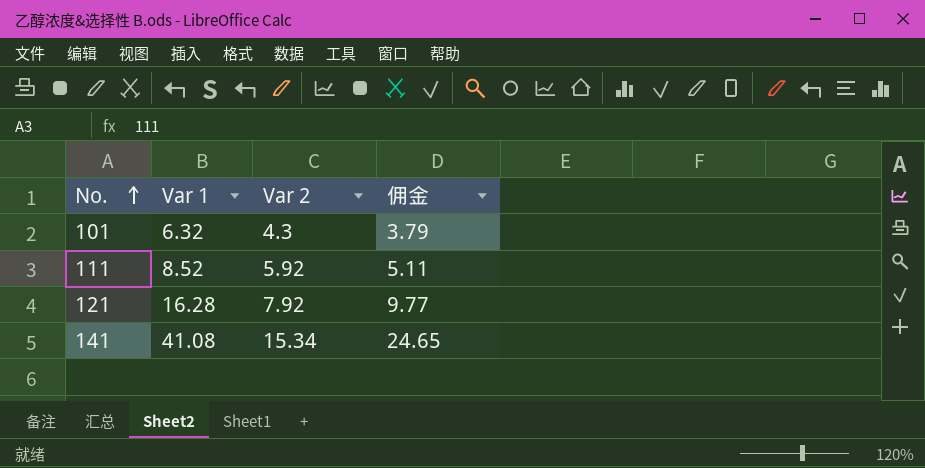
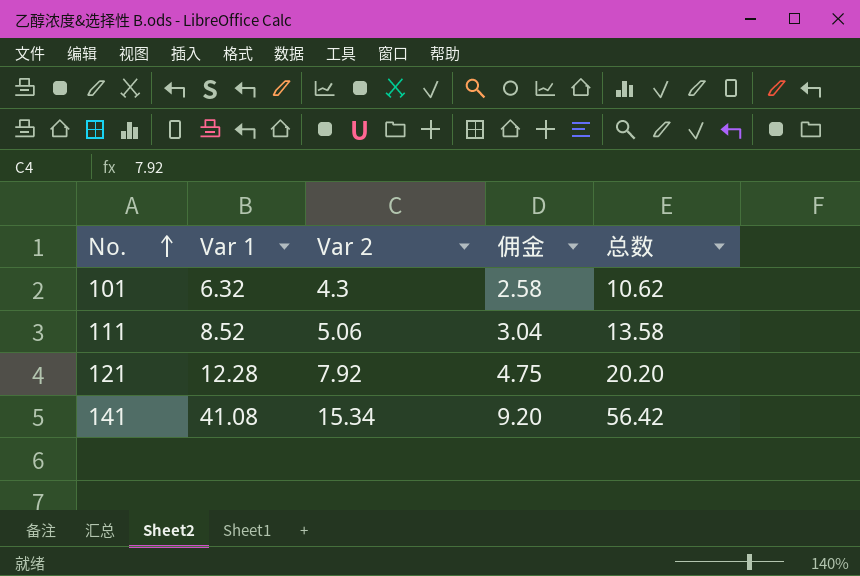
column 佣金 | formula: [Var 1] * 0.6 -> [Var 2] * 0.6
column 总数 | formula: none -> [Var 1] + [Var 2]
111 | Var 2: 5.92 -> 5.06
121 | Var 1: 16.28 -> 12.28

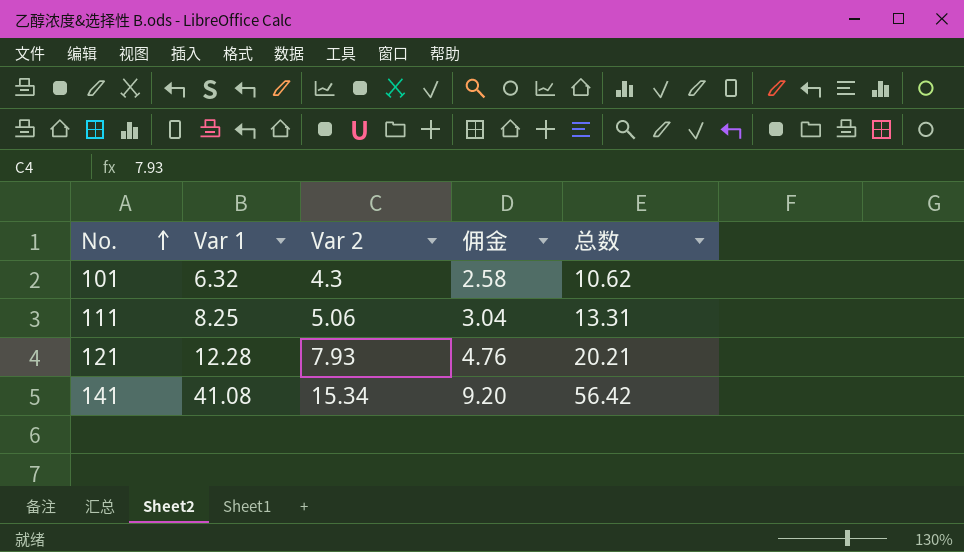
111 | Var 1: 8.52 -> 8.25
111 | 总数: 13.58 -> 13.31
121 | Var 2: 7.92 -> 7.93
121 | 佣金: 4.75 -> 4.76
121 | 总数: 20.20 -> 20.21

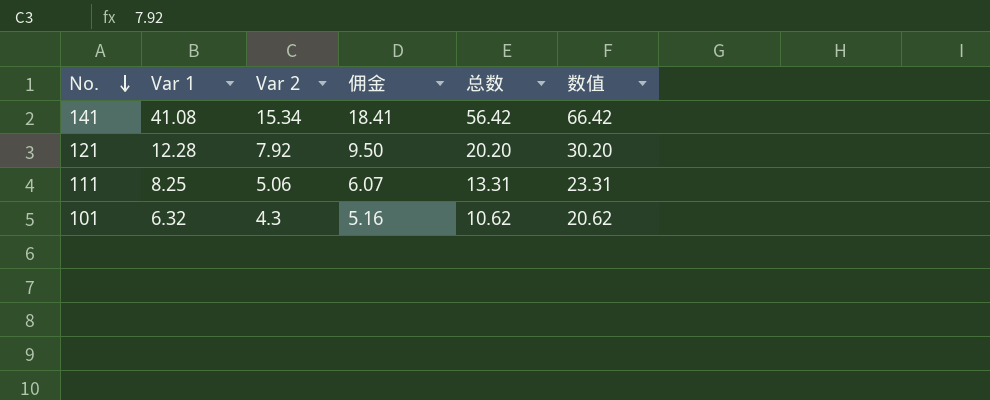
row order: No. ascending -> No. descending
column 佣金 | formula: [Var 2] * 0.6 -> [Var 2] * 1.2
column 数值 | formula: none -> [总数] + 10
121 | Var 2: 7.93 -> 7.92
121 | 总数: 20.21 -> 20.20

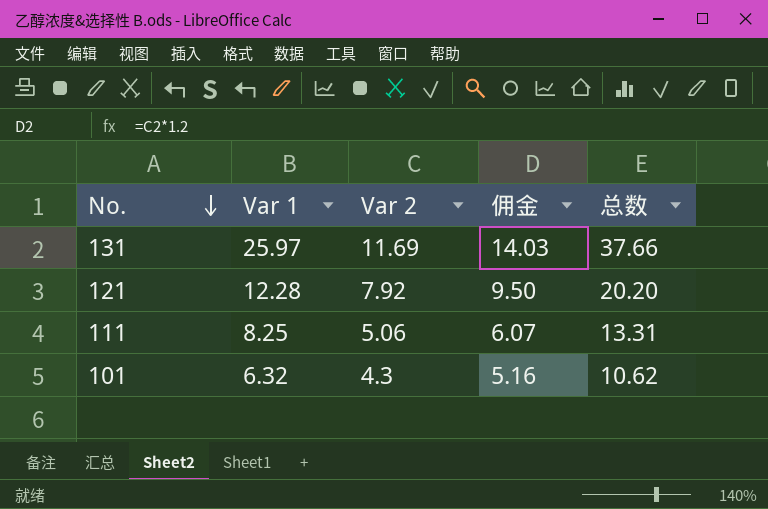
column 数值 | formula: [总数] + 10 -> none
row 141: 41.08 | 15.34 | 18.41 | 56.42 | 66.42 -> none
row 131: none -> 25.97 | 11.69 | 14.03 | 37.66

